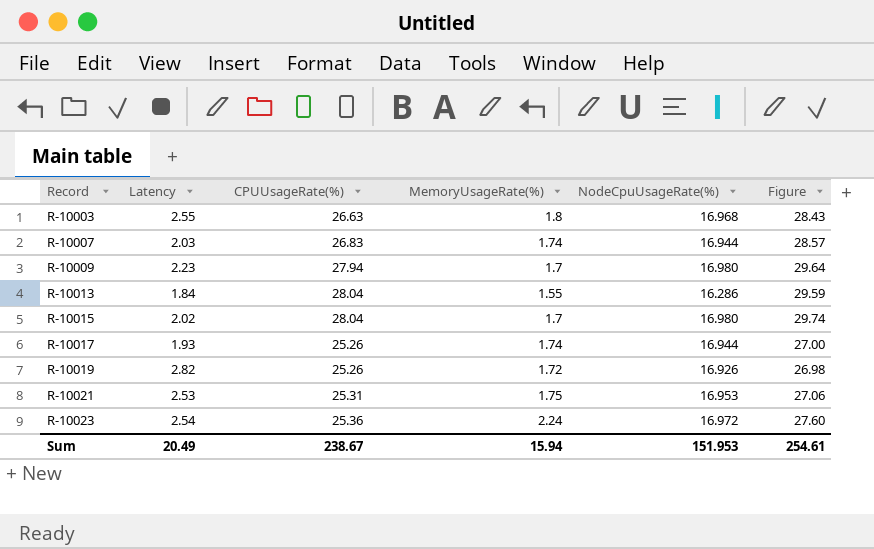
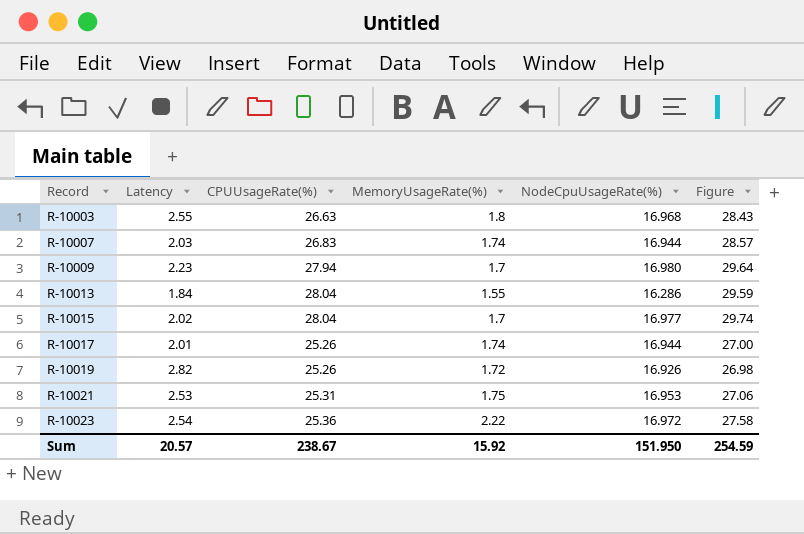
R-10015 | NodeCpuUsageRate(%): 16.980 -> 16.977
R-10017 | Latency: 1.93 -> 2.01
R-10023 | MemoryUsageRate(%): 2.24 -> 2.22
R-10023 | Figure: 27.60 -> 27.58
Sum | Latency: 20.49 -> 20.57
Sum | MemoryUsageRate(%): 15.94 -> 15.92
Sum | NodeCpuUsageRate(%): 151.953 -> 151.950
Sum | Figure: 254.61 -> 254.59

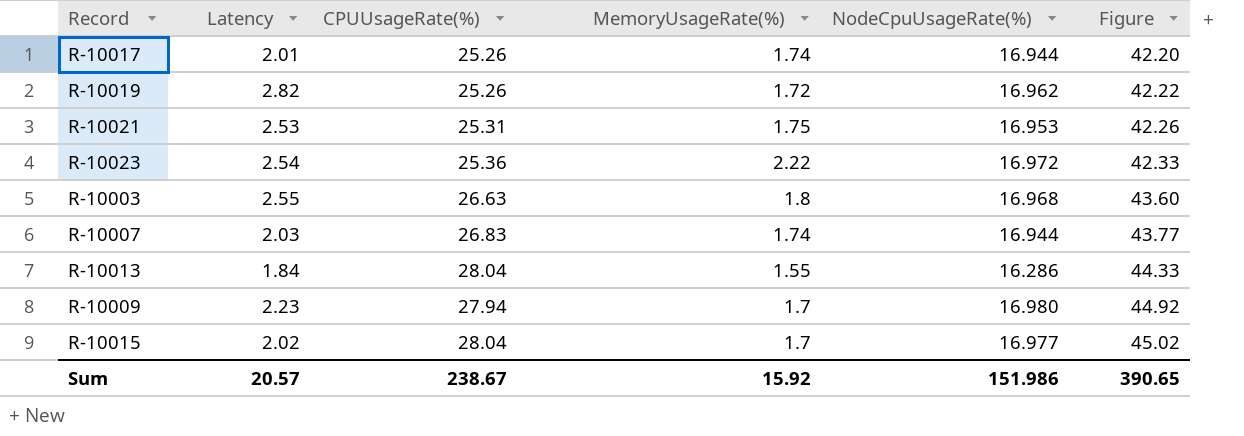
row order: Record ascending -> Figure ascending
column Figure | formula: [CPUUsageRate(%)] + [MemoryUsageRate(%)] -> [CPUUsageRate(%)] + [NodeCpuUsageRate(%)]
R-10019 | NodeCpuUsageRate(%): 16.926 -> 16.962
Sum | NodeCpuUsageRate(%): 151.950 -> 151.986
Sum | Figure: 254.59 -> 390.65

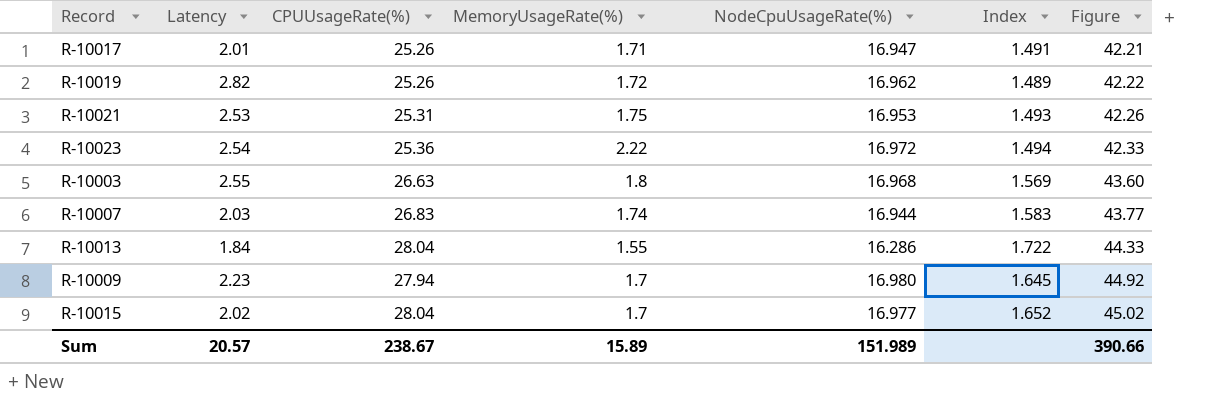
column Index | formula: none -> [CPUUsageRate(%)] / [NodeCpuUsageRate(%)]
R-10017 | MemoryUsageRate(%): 1.74 -> 1.71
R-10017 | NodeCpuUsageRate(%): 16.944 -> 16.947
R-10017 | Figure: 42.20 -> 42.21
Sum | MemoryUsageRate(%): 15.92 -> 15.89
Sum | NodeCpuUsageRate(%): 151.986 -> 151.989
Sum | Figure: 390.65 -> 390.66

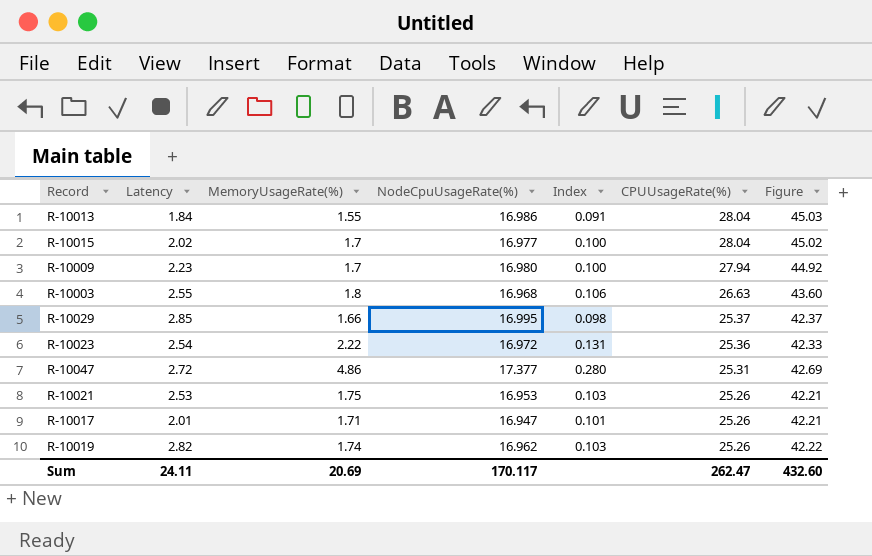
row order: Figure ascending -> CPUUsageRate(%) descending
column Index | formula: [CPUUsageRate(%)] / [NodeCpuUsageRate(%)] -> [MemoryUsageRate(%)] / [NodeCpuUsageRate(%)]
column CPUUsageRate(%) | position: 3 -> 6
row R-10007: 2.03 | 26.83 | 1.74 | 16.944 | 1.583 | 43.77 -> none
R-10013 | NodeCpuUsageRate(%): 16.286 -> 16.986
R-10013 | Figure: 44.33 -> 45.03
row R-10029: none -> 2.85 | 1.66 | 16.995 | 0.098 | 25.37 | 42.37
row R-10047: none -> 2.72 | 4.86 | 17.377 | 0.280 | 25.31 | 42.69
R-10021 | CPUUsageRate(%): 25.31 -> 25.26
R-10021 | Figure: 42.26 -> 42.21
R-10019 | MemoryUsageRate(%): 1.72 -> 1.74
Sum | Latency: 20.57 -> 24.11
Sum | MemoryUsageRate(%): 15.89 -> 20.69
Sum | NodeCpuUsageRate(%): 151.989 -> 170.117
Sum | CPUUsageRate(%): 238.67 -> 262.47
Sum | Figure: 390.66 -> 432.60

